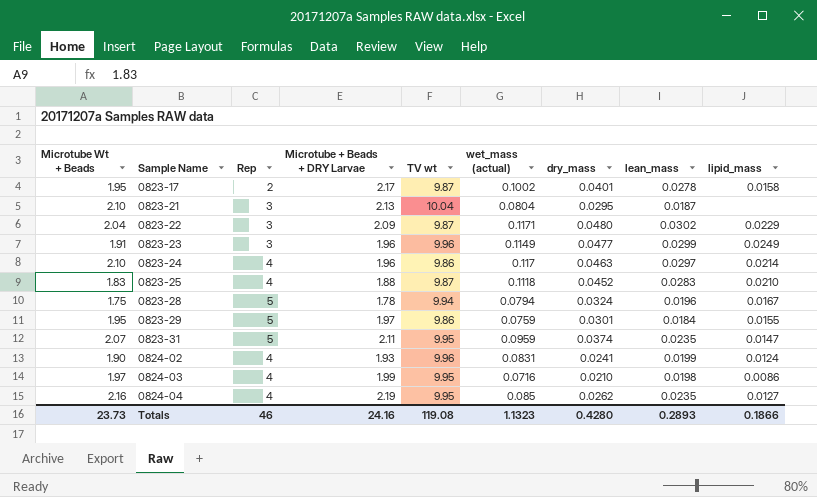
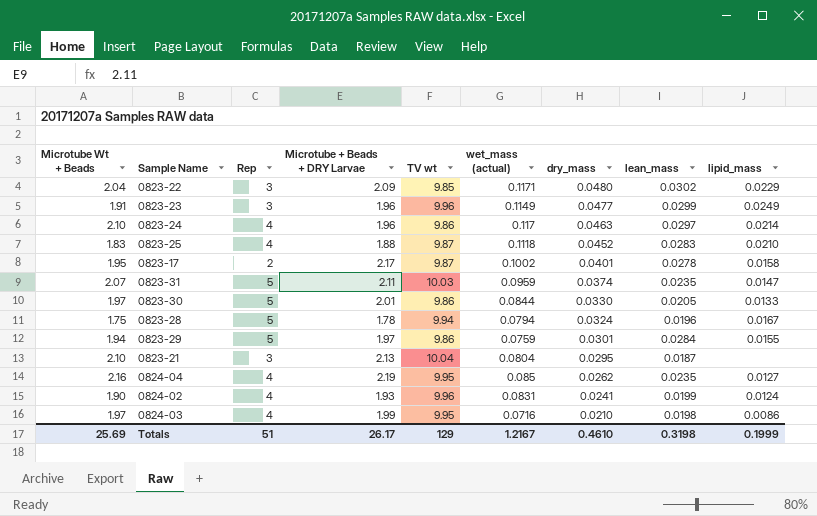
row order: Sample Name ascending -> dry_mass descending
0823-22 | TV wt: 9.87 -> 9.85
0823-31 | TV wt: 9.95 -> 10.03
row 0823-30: none -> 1.97 | 5 | 2.01 | 9.86 | 0.0844 | 0.0330 | 0.0205 | 0.0133
0823-29 | Microtube Wt + Beads: 1.95 -> 1.94
0823-29 | lean_mass: 0.0184 -> 0.0284
Totals | Microtube Wt + Beads: 23.73 -> 25.69
Totals | Rep: 46 -> 51
Totals | Microtube + Beads + DRY Larvae: 24.16 -> 26.17
Totals | TV wt: 119.08 -> 129
Totals | wet_mass (actual): 1.1323 -> 1.2167
Totals | dry_mass: 0.4280 -> 0.4610
Totals | lean_mass: 0.2893 -> 0.3198
Totals | lipid_mass: 0.1866 -> 0.1999

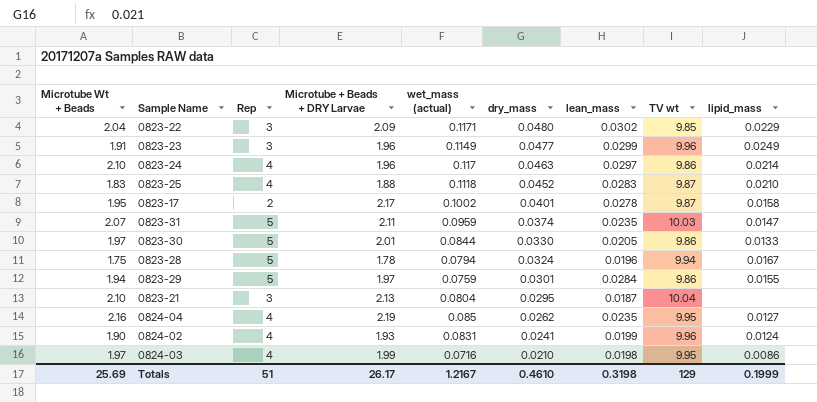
column TV wt | position: 5 -> 8

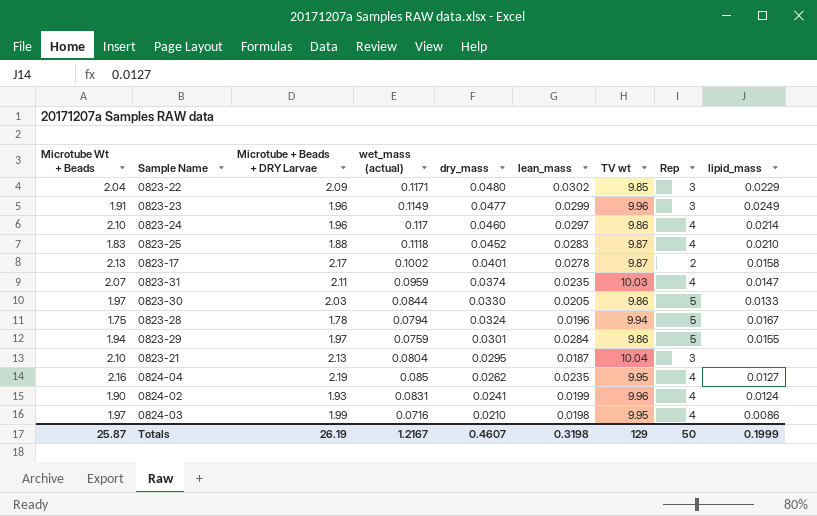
column Rep | position: 3 -> 8
0823-24 | dry_mass: 0.0463 -> 0.0460
0823-17 | Microtube Wt + Beads: 1.95 -> 2.13
0823-31 | Rep: 5 -> 4
0823-30 | Microtube + Beads + DRY Larvae: 2.01 -> 2.03
Totals | Microtube Wt + Beads: 25.69 -> 25.87
Totals | Microtube + Beads + DRY Larvae: 26.17 -> 26.19
Totals | dry_mass: 0.4610 -> 0.4607
Totals | Rep: 51 -> 50

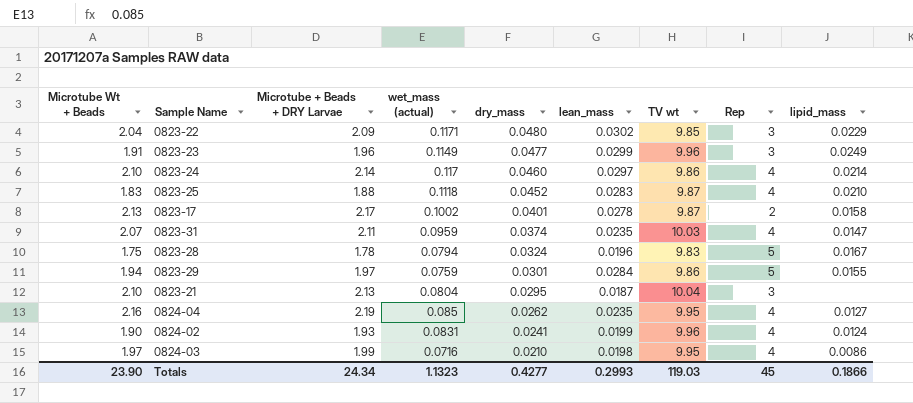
row 0823-30: 1.97 | 2.03 | 0.0844 | 0.0330 | 0.0205 | 9.86 | 5 | 0.0133 -> none
0823-24 | Microtube + Beads + DRY Larvae: 1.96 -> 2.14
0823-28 | TV wt: 9.94 -> 9.83
Totals | Microtube Wt + Beads: 25.87 -> 23.90
Totals | Microtube + Beads + DRY Larvae: 26.19 -> 24.34
Totals | wet_mass (actual): 1.2167 -> 1.1323
Totals | dry_mass: 0.4607 -> 0.4277
Totals | lean_mass: 0.3198 -> 0.2993
Totals | TV wt: 129 -> 119.03
Totals | Rep: 50 -> 45
Totals | lipid_mass: 0.1999 -> 0.1866

